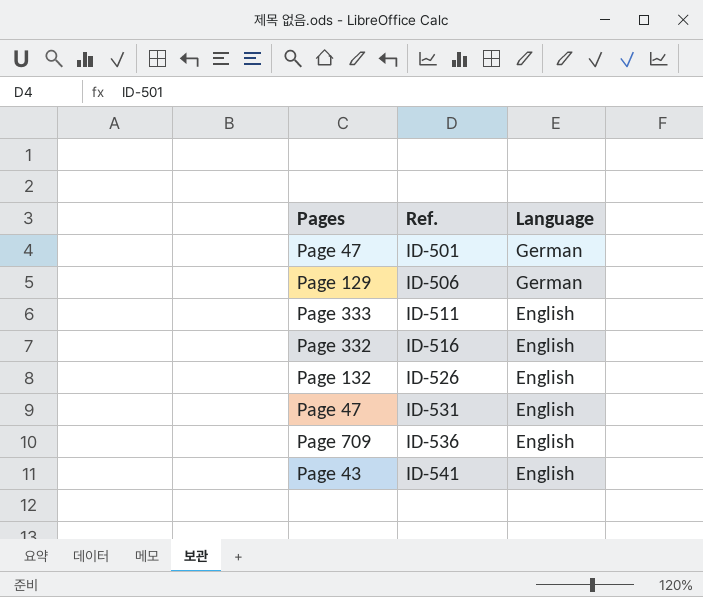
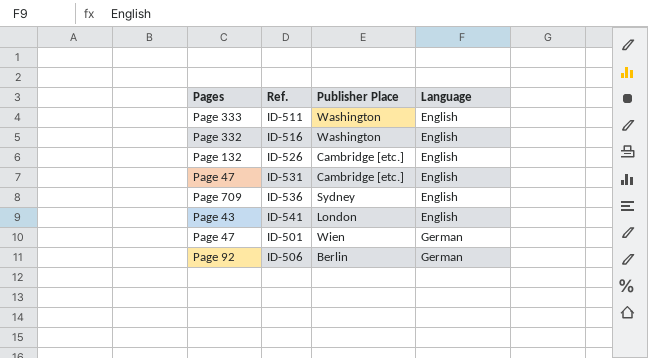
row order: Ref. ascending -> Language ascending
column Publisher Place | position: none -> 3
ID-506 | Pages: Page 129 -> Page 92

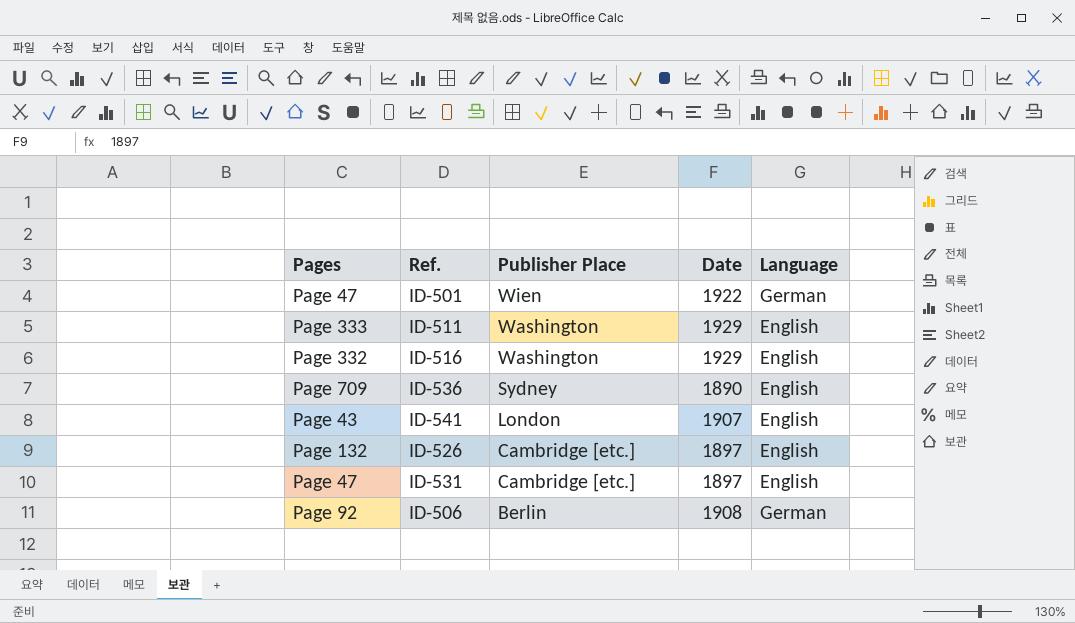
row order: Language ascending -> Publisher Place descending
column Date | position: none -> 4

